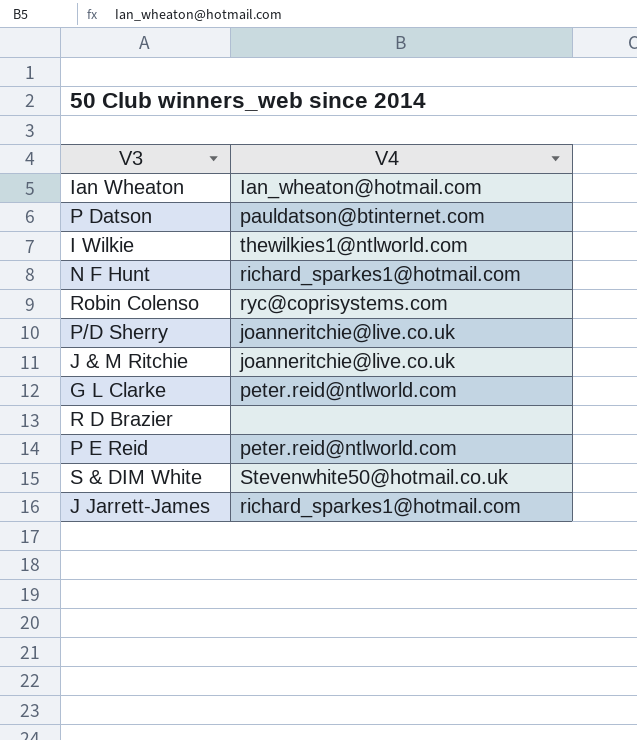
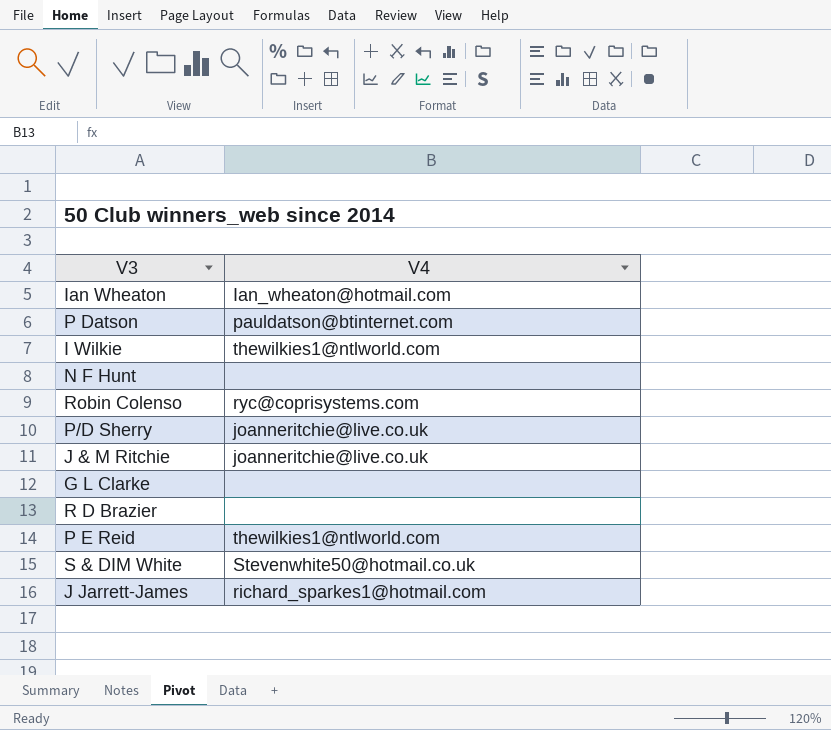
N F Hunt | V4: richard_sparkes1@hotmail.com -> none
G L Clarke | V4: peter.reid@ntlworld.com -> none
P E Reid | V4: peter.reid@ntlworld.com -> thewilkies1@ntlworld.com

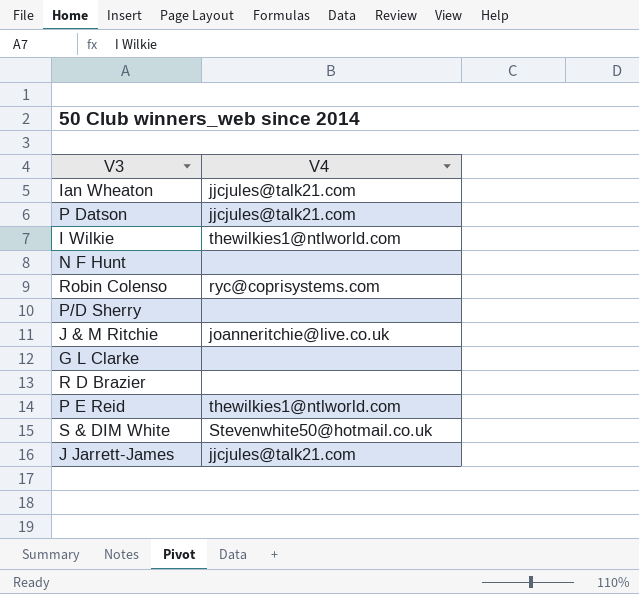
Ian Wheaton | V4: Ian_wheaton@hotmail.com -> jjcjules@talk21.com
P Datson | V4: pauldatson@btinternet.com -> jjcjules@talk21.com
P/D Sherry | V4: joanneritchie@live.co.uk -> none
J Jarrett-James | V4: richard_sparkes1@hotmail.com -> jjcjules@talk21.com

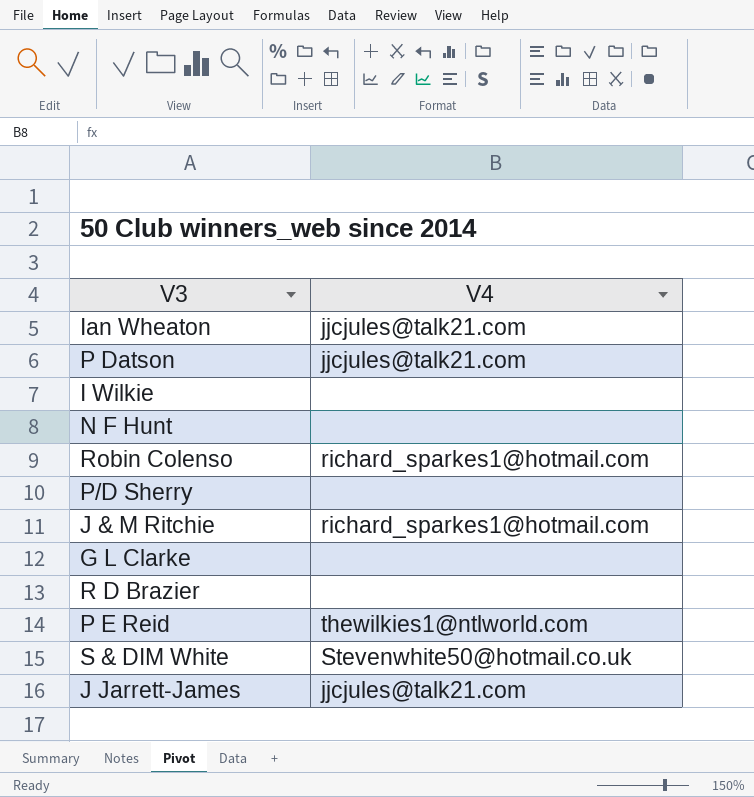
I Wilkie | V4: thewilkies1@ntlworld.com -> none
Robin Colenso | V4: ryc@coprisystems.com -> richard_sparkes1@hotmail.com
J & M Ritchie | V4: joanneritchie@live.co.uk -> richard_sparkes1@hotmail.com

